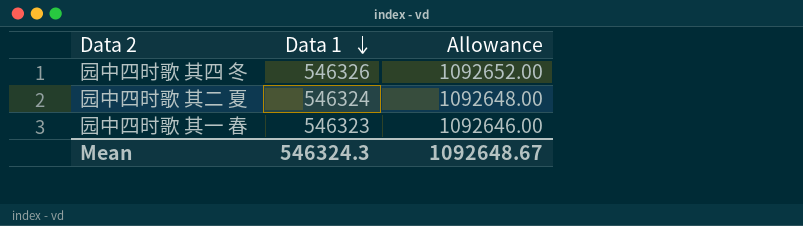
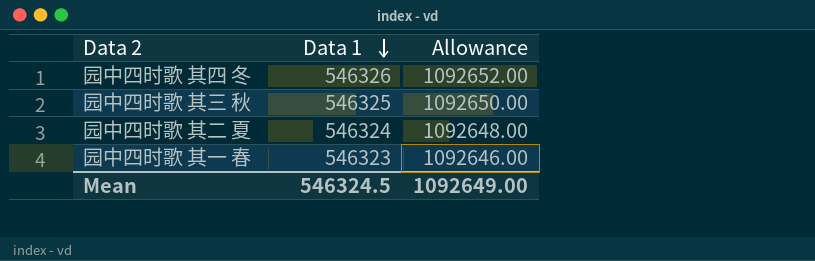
row 园中四时歌 其三 秋: none -> 546325 | 1092650.00
Mean | Data 1: 546324.3 -> 546324.5
Mean | Allowance: 1092648.67 -> 1092649.00

